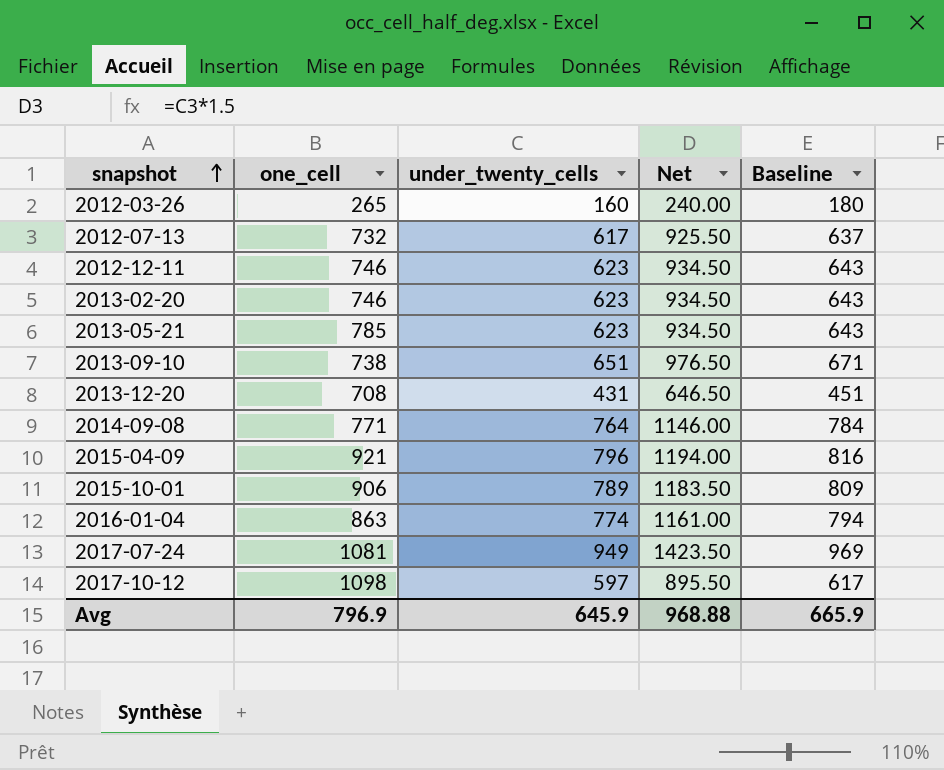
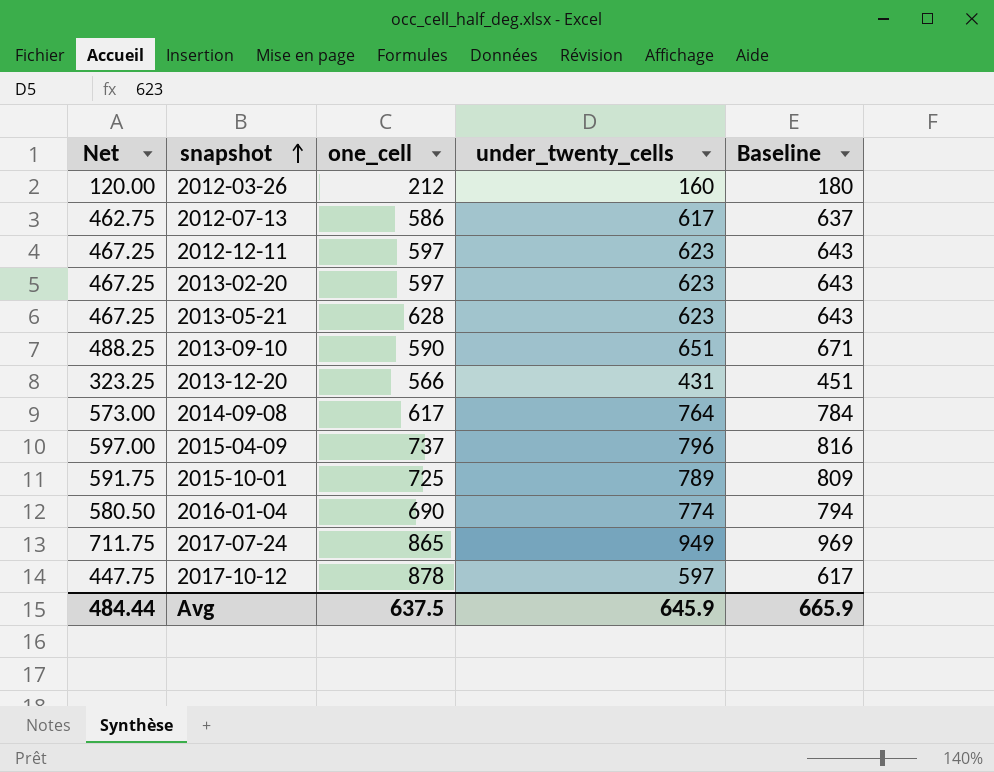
column Net | formula: [under_twenty_cells] * 1.5 -> [under_twenty_cells] * 0.75
column Net | position: 4 -> 1
2012-03-26 | one_cell: 265 -> 212
2012-07-13 | one_cell: 732 -> 586
2012-12-11 | one_cell: 746 -> 597
2013-02-20 | one_cell: 746 -> 597
2013-05-21 | one_cell: 785 -> 628
2013-09-10 | one_cell: 738 -> 590
2013-12-20 | one_cell: 708 -> 566
2014-09-08 | one_cell: 771 -> 617
2015-04-09 | one_cell: 921 -> 737
2015-10-01 | one_cell: 906 -> 725
2016-01-04 | one_cell: 863 -> 690
2017-07-24 | one_cell: 1081 -> 865
2017-10-12 | one_cell: 1098 -> 878
Avg | Net: 968.88 -> 484.44
Avg | one_cell: 796.9 -> 637.5

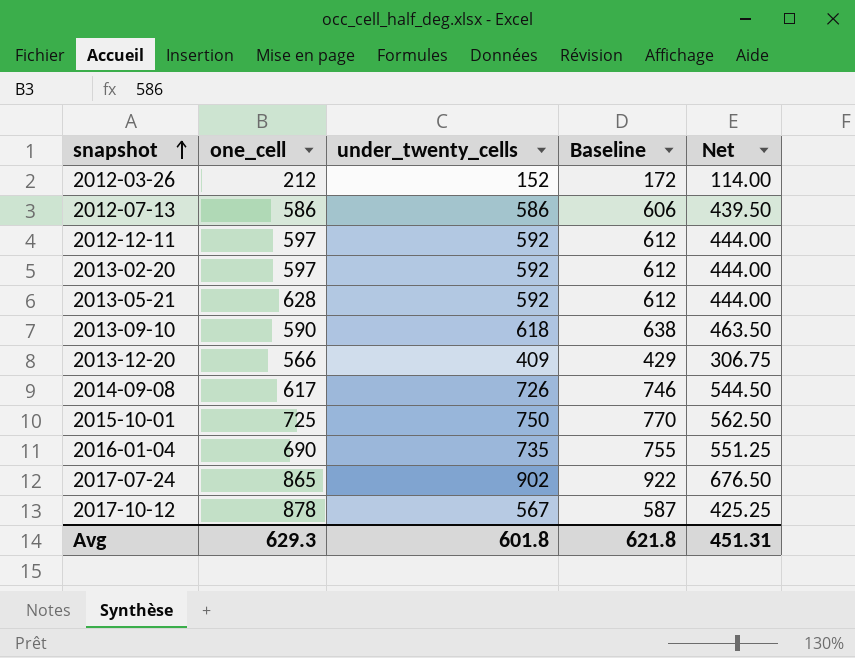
column Net | position: 1 -> 5
row 2015-04-09: 597.00 | 737 | 796 | 816 -> none
2012-03-26 | under_twenty_cells: 160 -> 152
2012-03-26 | Baseline: 180 -> 172
2012-03-26 | Net: 120.00 -> 114.00
2012-07-13 | under_twenty_cells: 617 -> 586
2012-07-13 | Baseline: 637 -> 606
2012-07-13 | Net: 462.75 -> 439.50
2012-12-11 | under_twenty_cells: 623 -> 592
2012-12-11 | Baseline: 643 -> 612
2012-12-11 | Net: 467.25 -> 444.00
2013-02-20 | under_twenty_cells: 623 -> 592
2013-02-20 | Baseline: 643 -> 612
2013-02-20 | Net: 467.25 -> 444.00
2013-05-21 | under_twenty_cells: 623 -> 592
2013-05-21 | Baseline: 643 -> 612
2013-05-21 | Net: 467.25 -> 444.00
2013-09-10 | under_twenty_cells: 651 -> 618
2013-09-10 | Baseline: 671 -> 638
2013-09-10 | Net: 488.25 -> 463.50
2013-12-20 | under_twenty_cells: 431 -> 409
2013-12-20 | Baseline: 451 -> 429
2013-12-20 | Net: 323.25 -> 306.75
2014-09-08 | under_twenty_cells: 764 -> 726
2014-09-08 | Baseline: 784 -> 746
2014-09-08 | Net: 573.00 -> 544.50
2015-10-01 | under_twenty_cells: 789 -> 750
2015-10-01 | Baseline: 809 -> 770
2015-10-01 | Net: 591.75 -> 562.50
2016-01-04 | under_twenty_cells: 774 -> 735
2016-01-04 | Baseline: 794 -> 755
2016-01-04 | Net: 580.50 -> 551.25
2017-07-24 | under_twenty_cells: 949 -> 902
2017-07-24 | Baseline: 969 -> 922
2017-07-24 | Net: 711.75 -> 676.50
2017-10-12 | under_twenty_cells: 597 -> 567
2017-10-12 | Baseline: 617 -> 587
2017-10-12 | Net: 447.75 -> 425.25
Avg | one_cell: 637.5 -> 629.3
Avg | under_twenty_cells: 645.9 -> 601.8
Avg | Baseline: 665.9 -> 621.8
Avg | Net: 484.44 -> 451.31

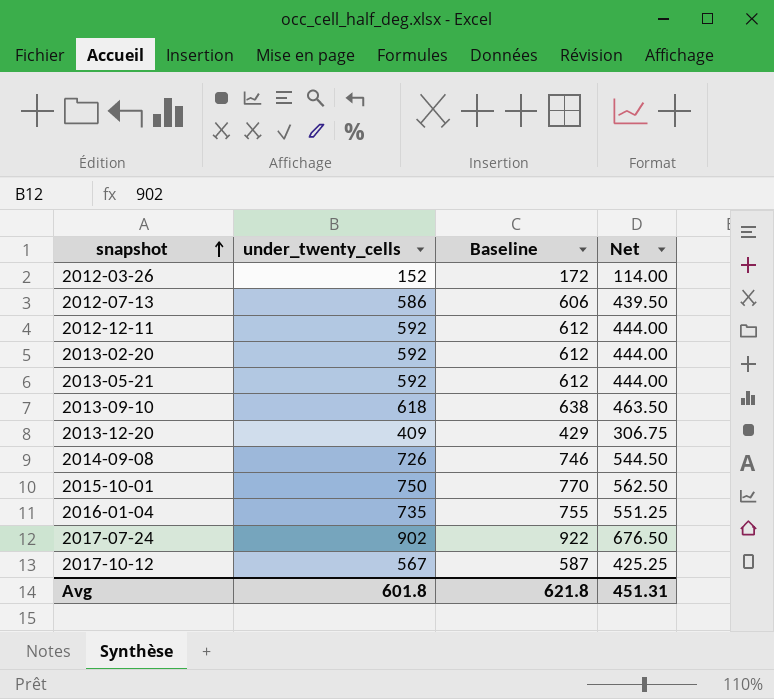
column one_cell | position: 2 -> none

